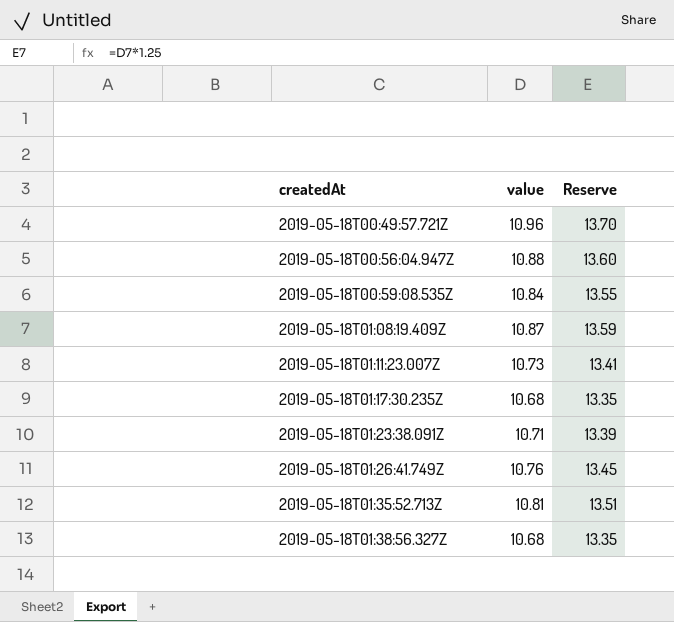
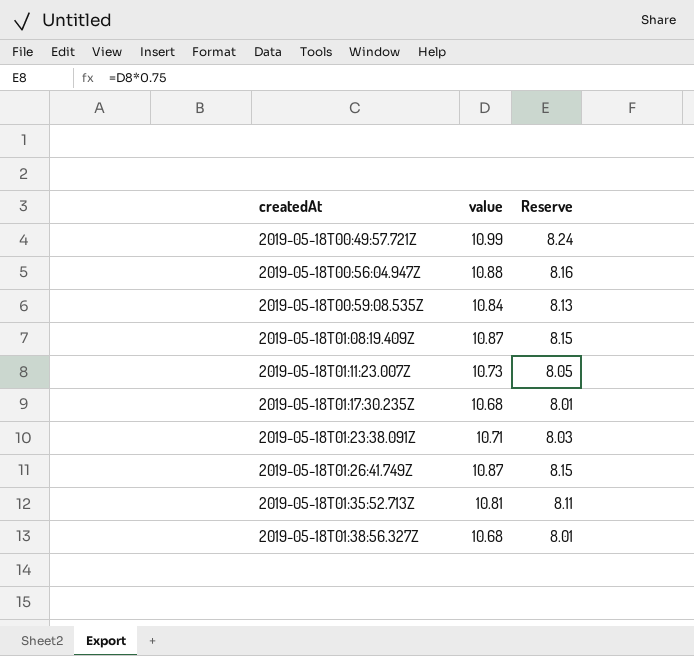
column Reserve | formula: [value] * 1.25 -> [value] * 0.75
2019-05-18T00:49:57.721Z | value: 10.96 -> 10.99
2019-05-18T01:26:41.749Z | value: 10.76 -> 10.87

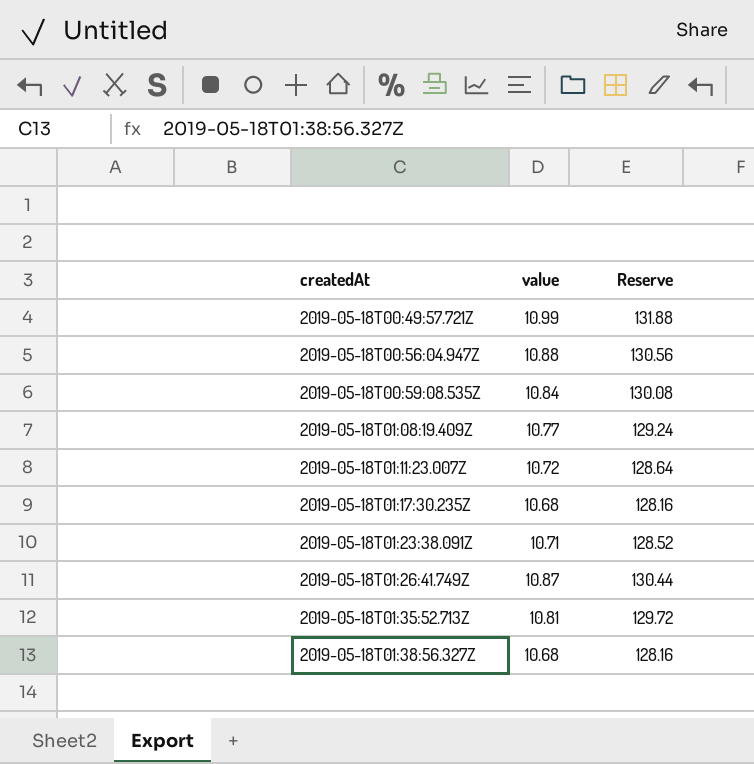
column Reserve | formula: [value] * 0.75 -> [value] * 12
2019-05-18T01:08:19.409Z | value: 10.87 -> 10.77
2019-05-18T01:11:23.007Z | value: 10.73 -> 10.72

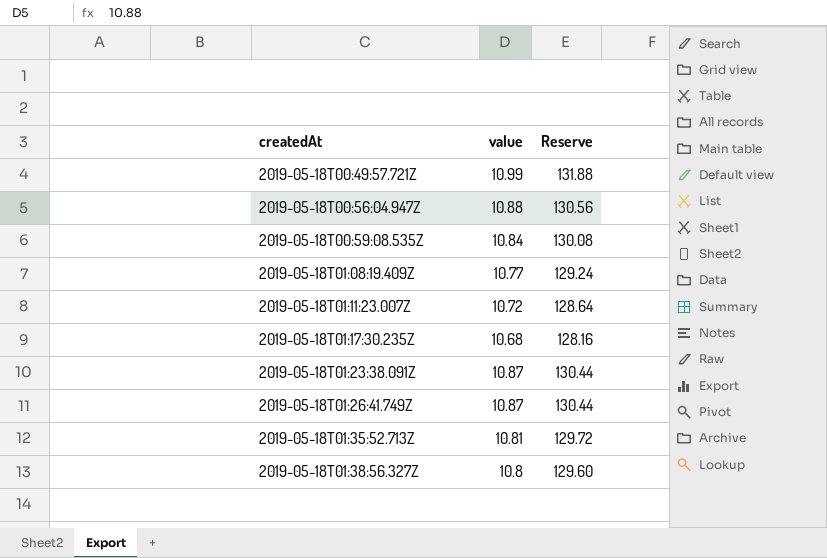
2019-05-18T01:23:38.091Z | value: 10.71 -> 10.87
2019-05-18T01:23:38.091Z | Reserve: 128.52 -> 130.44
2019-05-18T01:38:56.327Z | value: 10.68 -> 10.8
2019-05-18T01:38:56.327Z | Reserve: 128.16 -> 129.60

